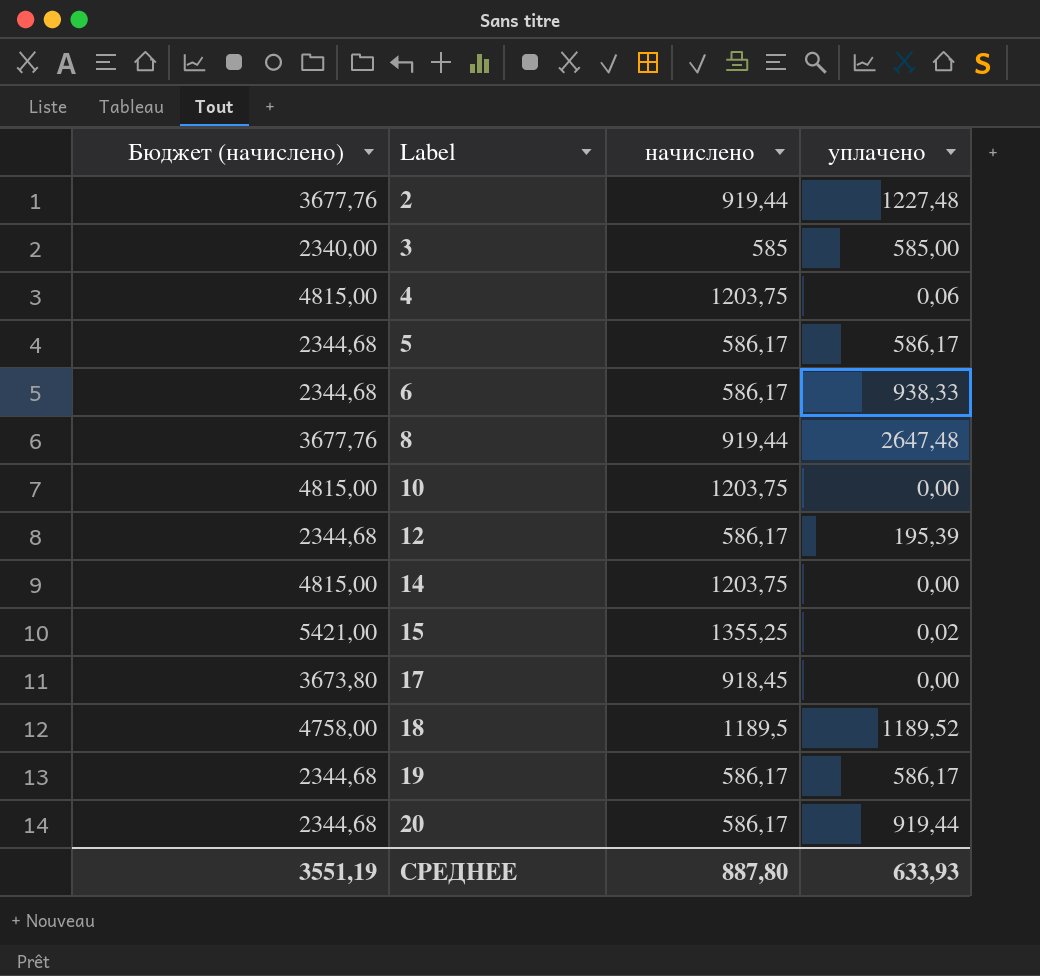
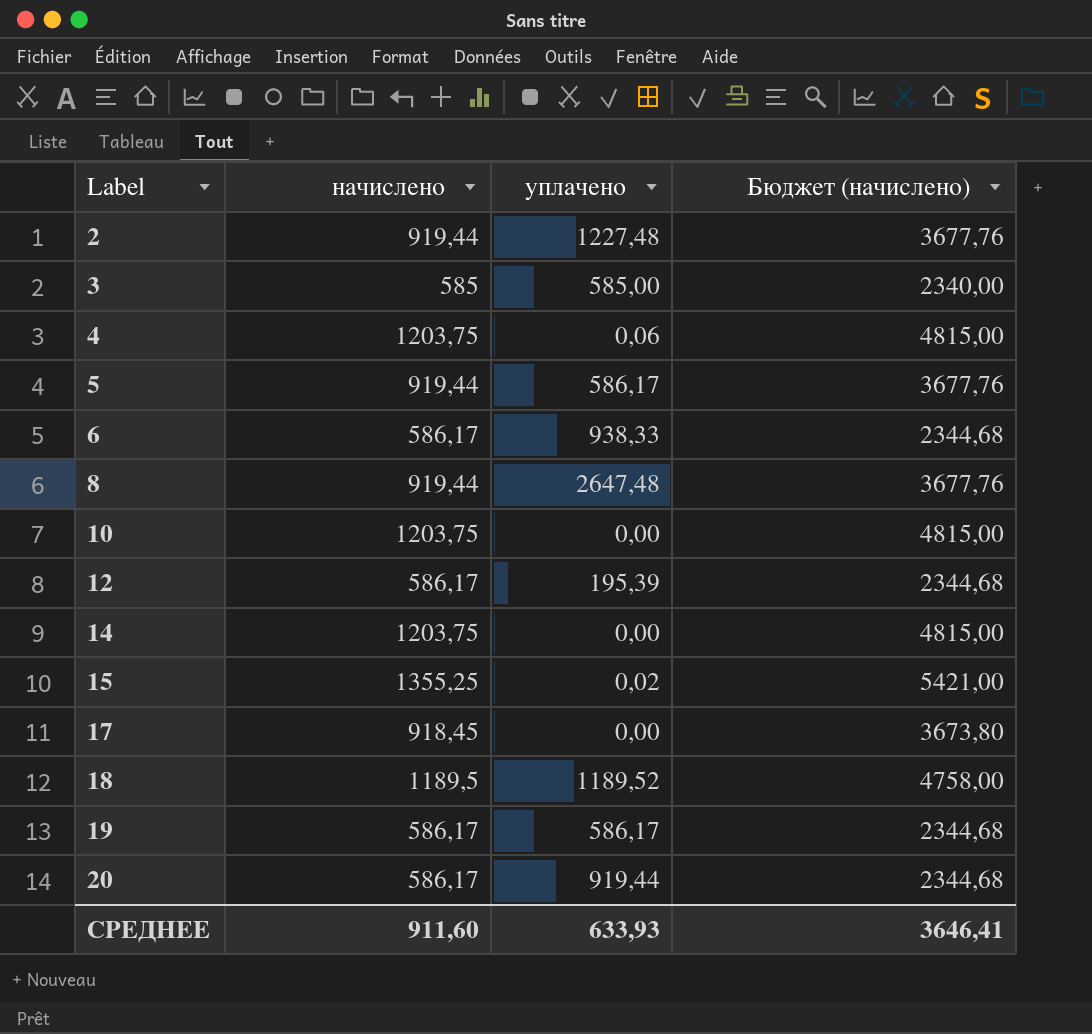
column Бюджет (начислено) | position: 1 -> 4
5 | начислено: 586,17 -> 919,44
5 | Бюджет (начислено): 2344,68 -> 3677,76
СРЕДНЕЕ | начислено: 887,80 -> 911,60
СРЕДНЕЕ | Бюджет (начислено): 3551,19 -> 3646,41

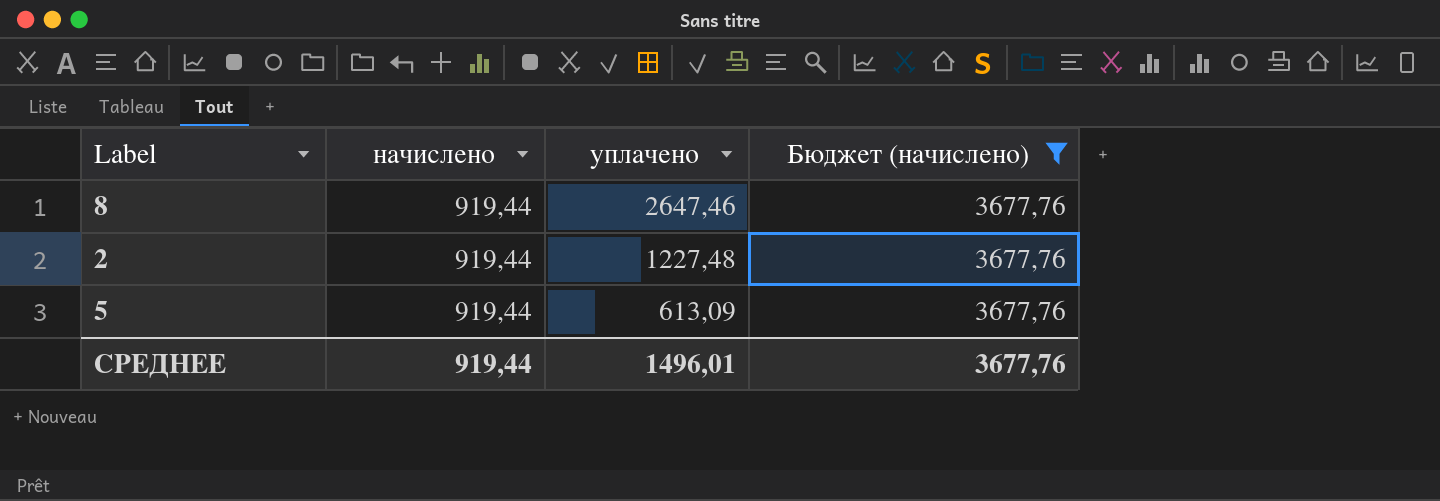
filter: none -> Бюджет (начислено) = 3677,76
row order: Label ascending -> уплачено descending
8 | уплачено: 2647,48 -> 2647,46
5 | уплачено: 586,17 -> 613,09
СРЕДНЕЕ | начислено: 911,60 -> 919,44
СРЕДНЕЕ | уплачено: 633,93 -> 1496,01
СРЕДНЕЕ | Бюджет (начислено): 3646,41 -> 3677,76

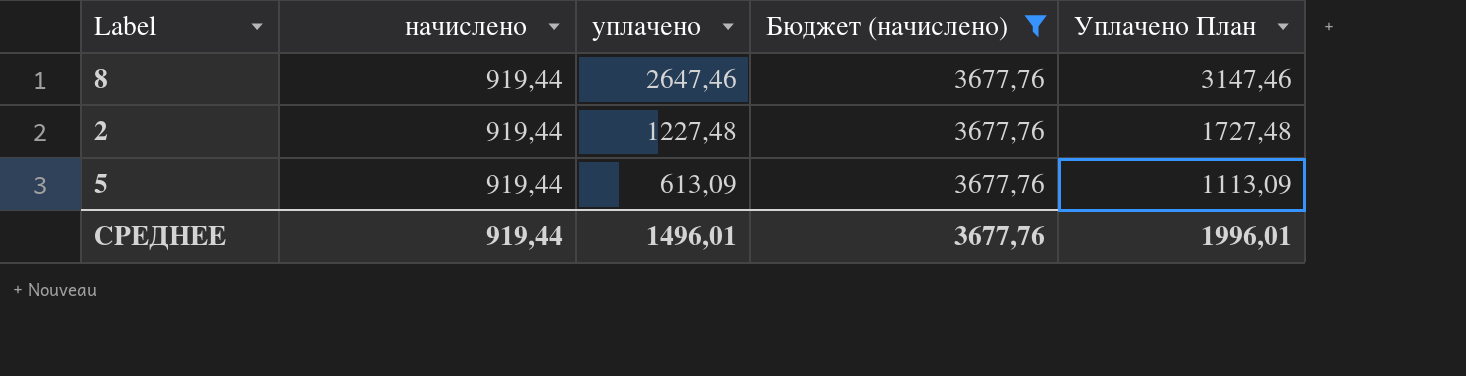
column Уплачено План | formula: none -> [уплачено] + 500

